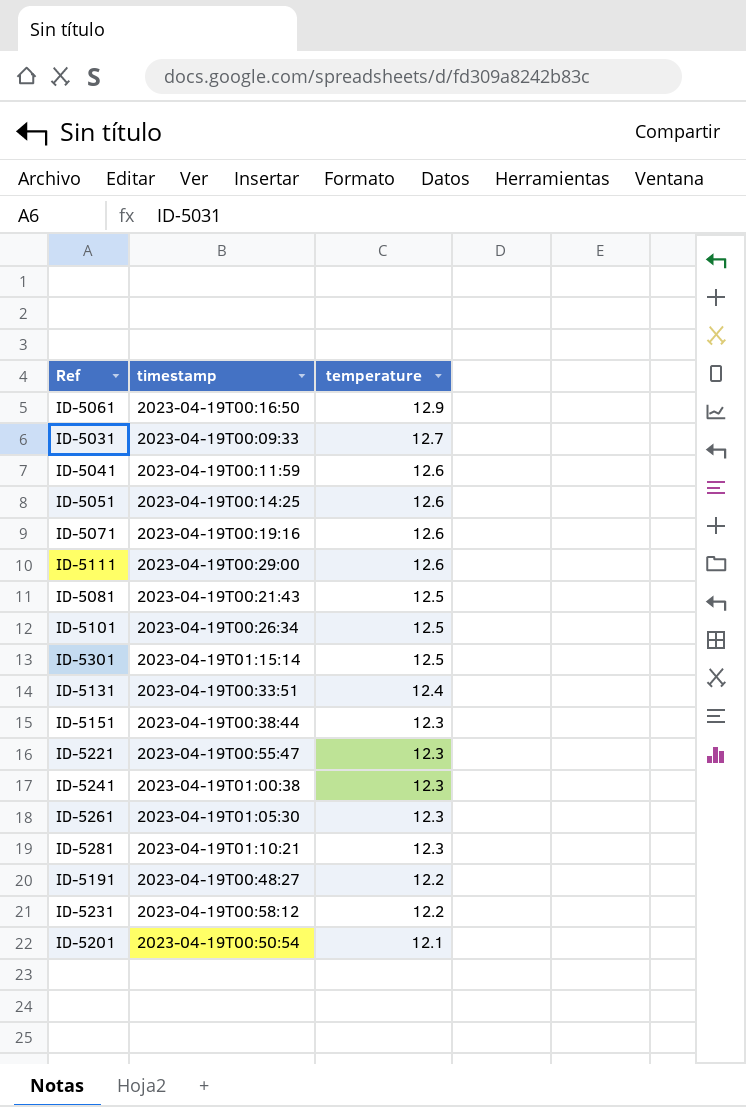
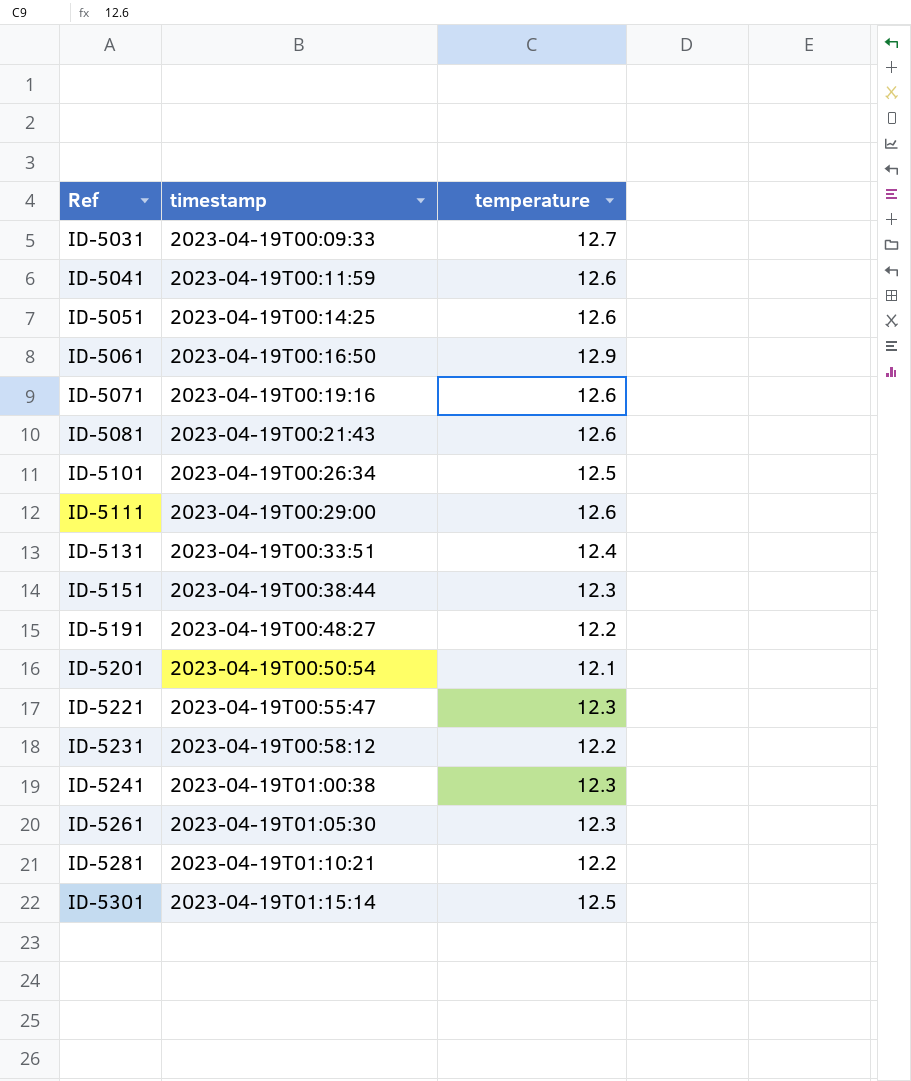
row order: temperature descending -> Ref ascending
ID-5081 | temperature: 12.5 -> 12.6
ID-5281 | temperature: 12.3 -> 12.2

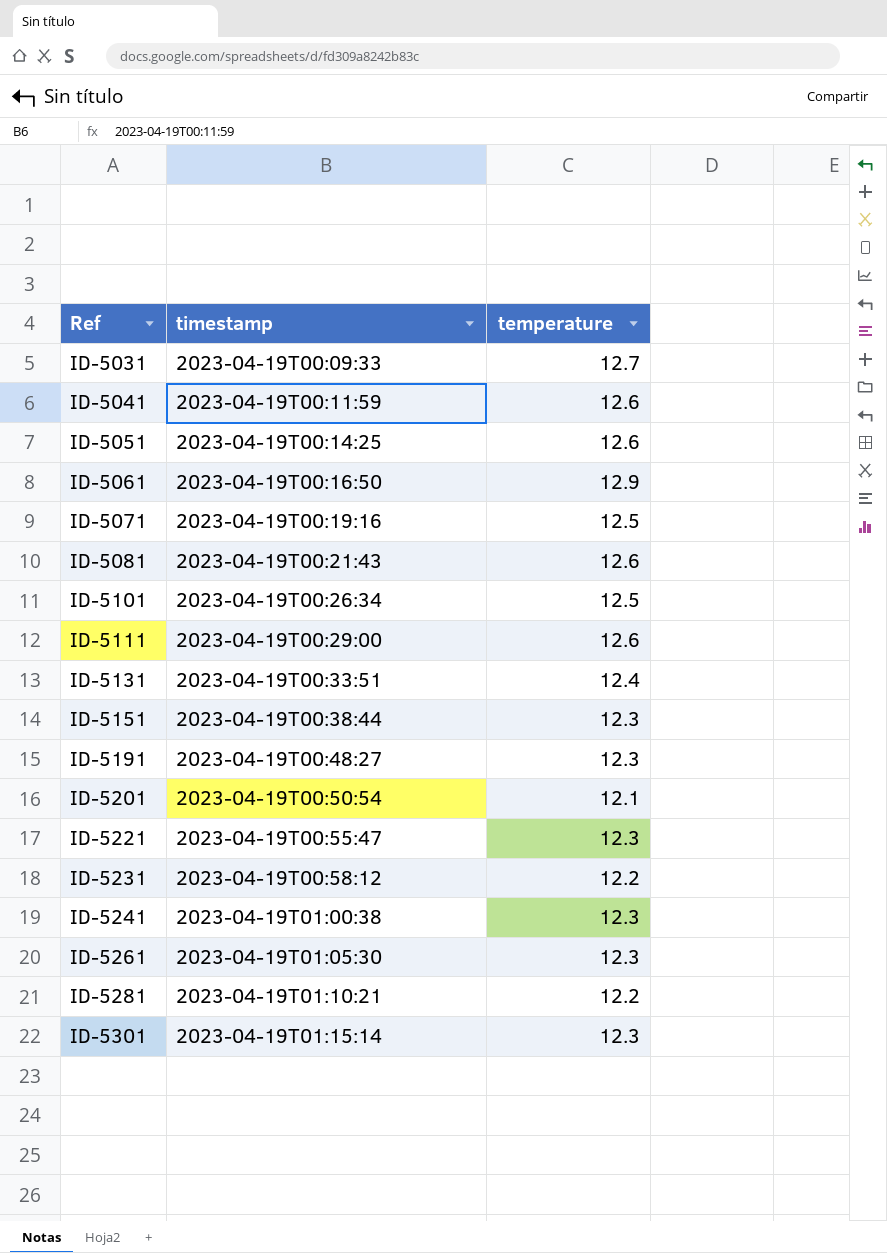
ID-5071 | temperature: 12.6 -> 12.5
ID-5191 | temperature: 12.2 -> 12.3
ID-5301 | temperature: 12.5 -> 12.3

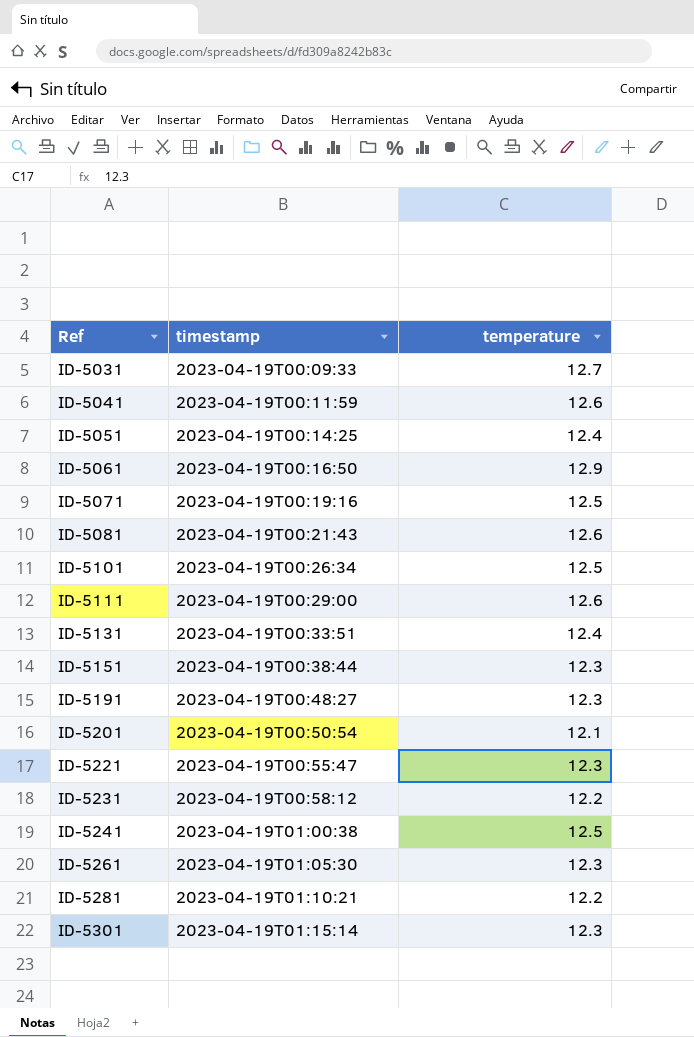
ID-5051 | temperature: 12.6 -> 12.4
ID-5241 | temperature: 12.3 -> 12.5

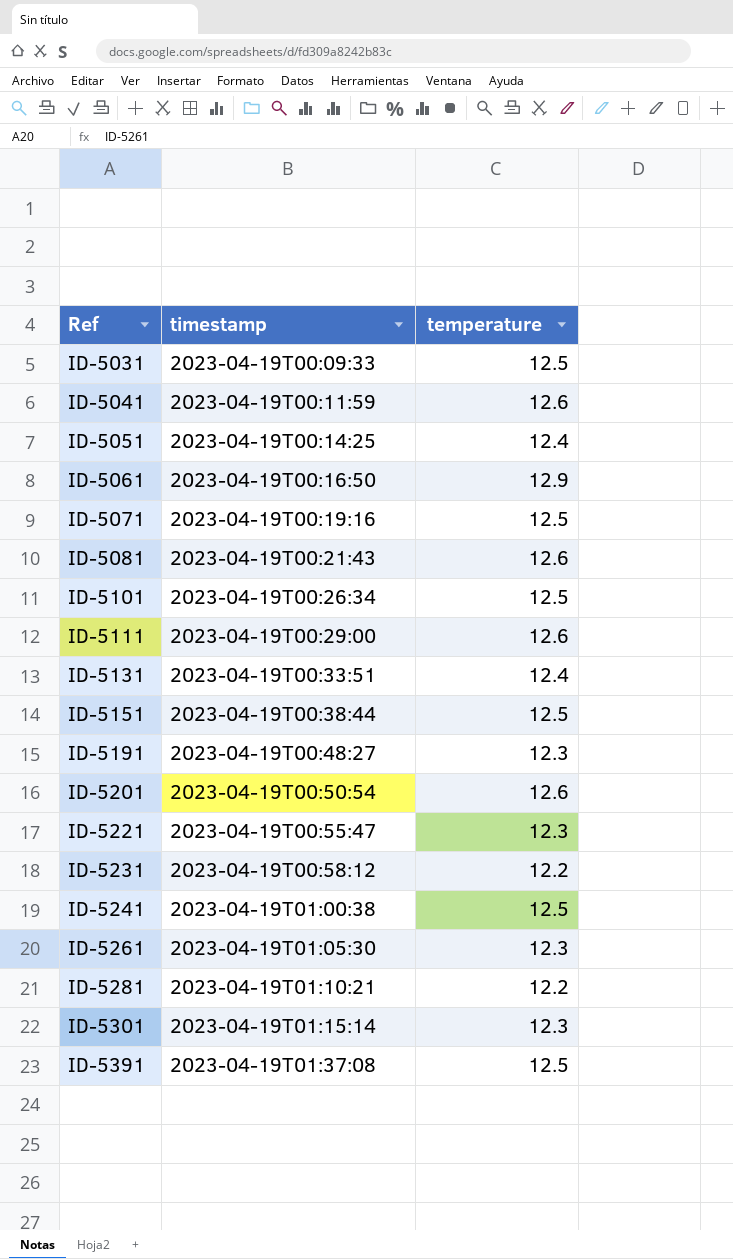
ID-5031 | temperature: 12.7 -> 12.5
ID-5151 | temperature: 12.3 -> 12.5
ID-5201 | temperature: 12.1 -> 12.6
row ID-5391: none -> 2023-04-19T01:37:08 | 12.5

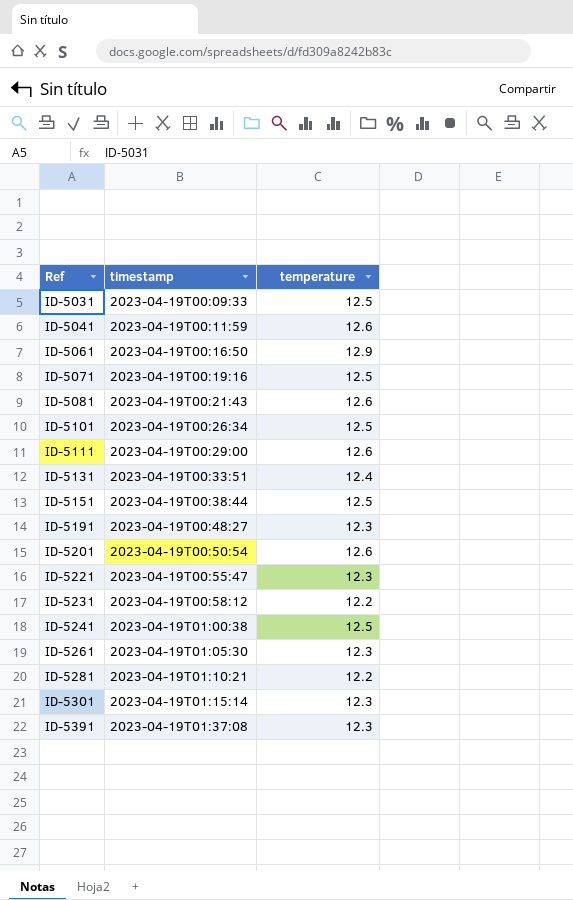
row ID-5051: 2023-04-19T00:14:25 | 12.4 -> none
ID-5391 | temperature: 12.5 -> 12.3

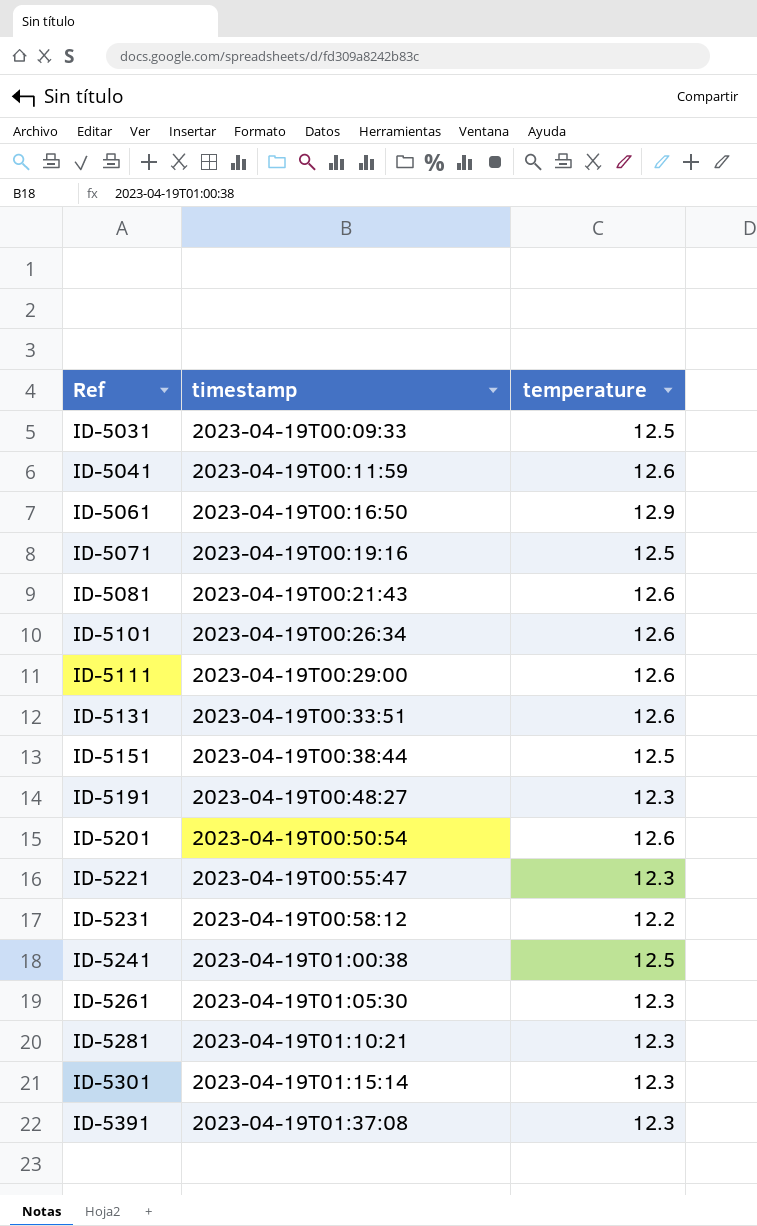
ID-5101 | temperature: 12.5 -> 12.6
ID-5131 | temperature: 12.4 -> 12.6
ID-5281 | temperature: 12.2 -> 12.3

